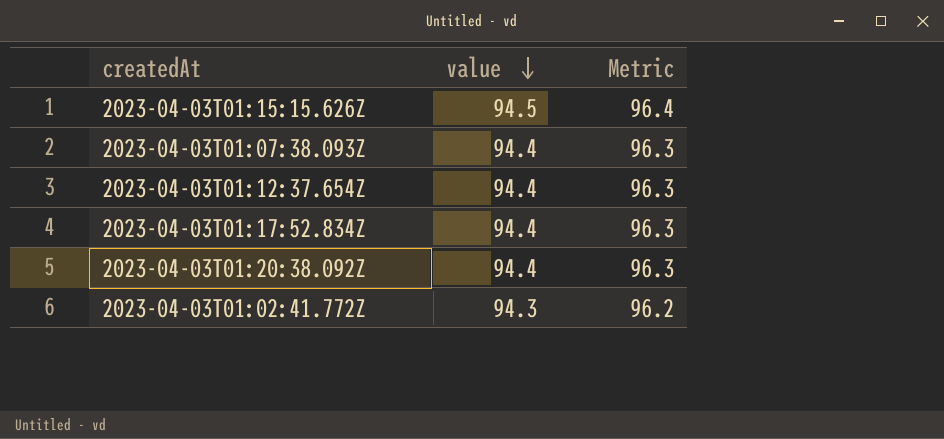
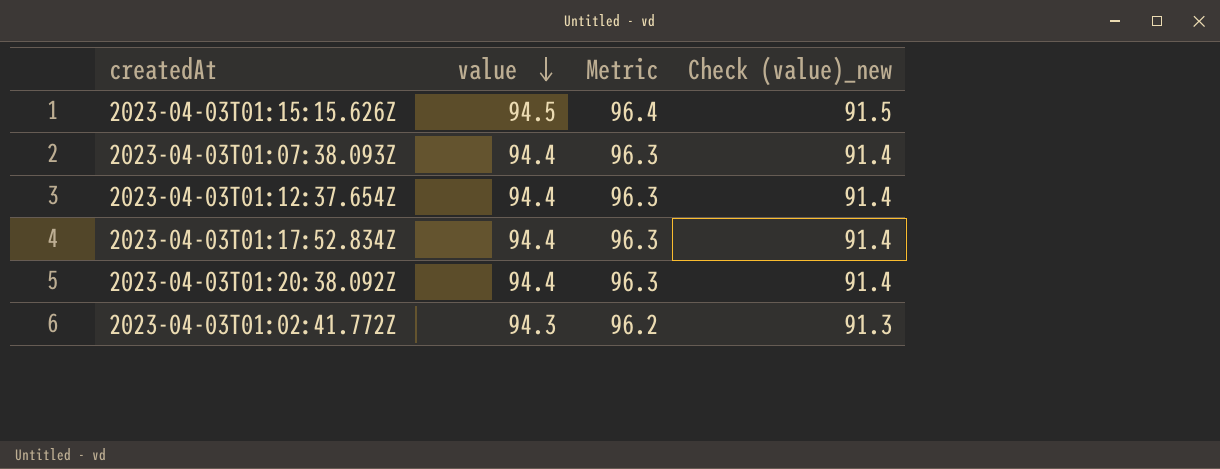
column Check (value)_new | formula: none -> [value] - 3

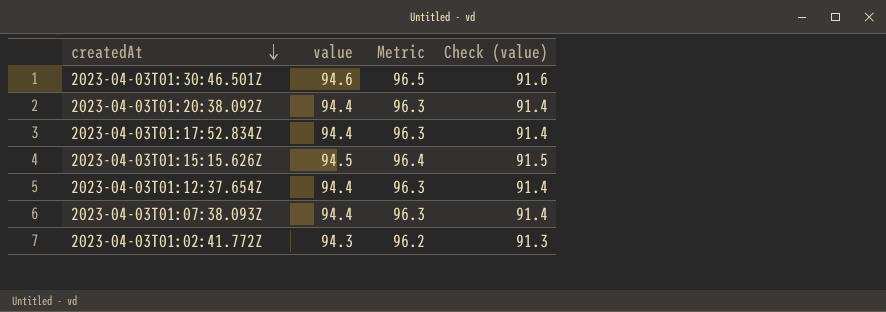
row order: value descending -> createdAt descending
column name: Check (value)_new -> Check (value)
row 2023-04-03T01:30:46.501Z: none -> 94.6 | 96.5 | 91.6

